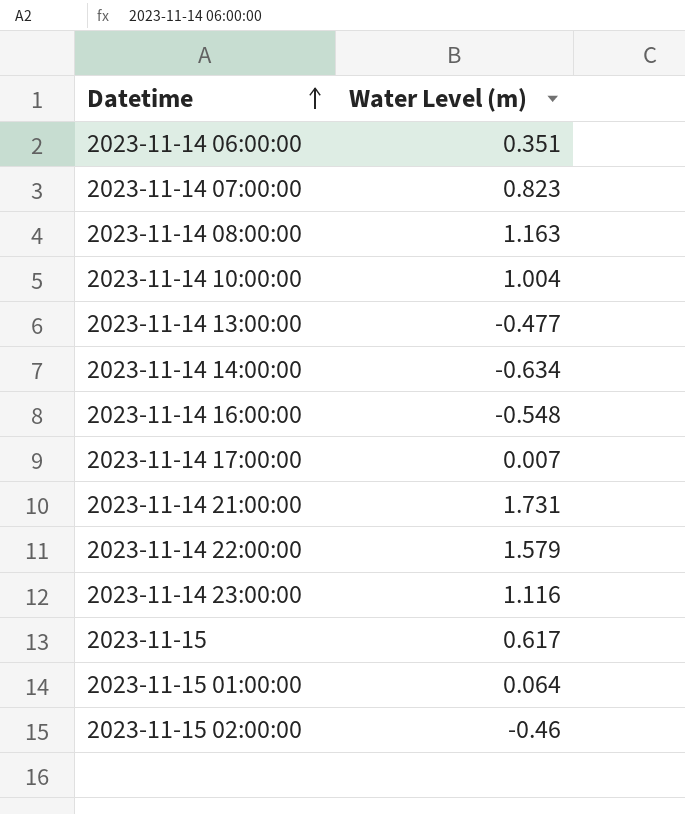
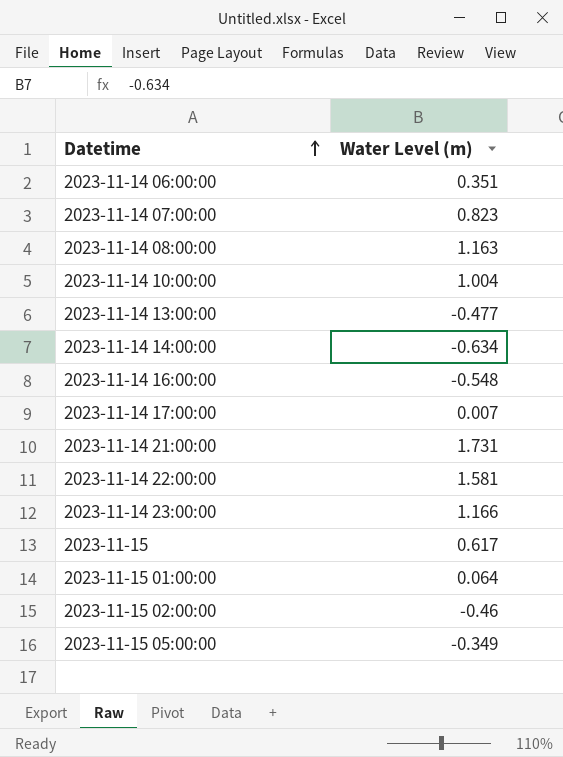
2023-11-14 22:00:00 | Water Level (m): 1.579 -> 1.581
2023-11-14 23:00:00 | Water Level (m): 1.116 -> 1.166
row 2023-11-15 05:00:00: none -> -0.349

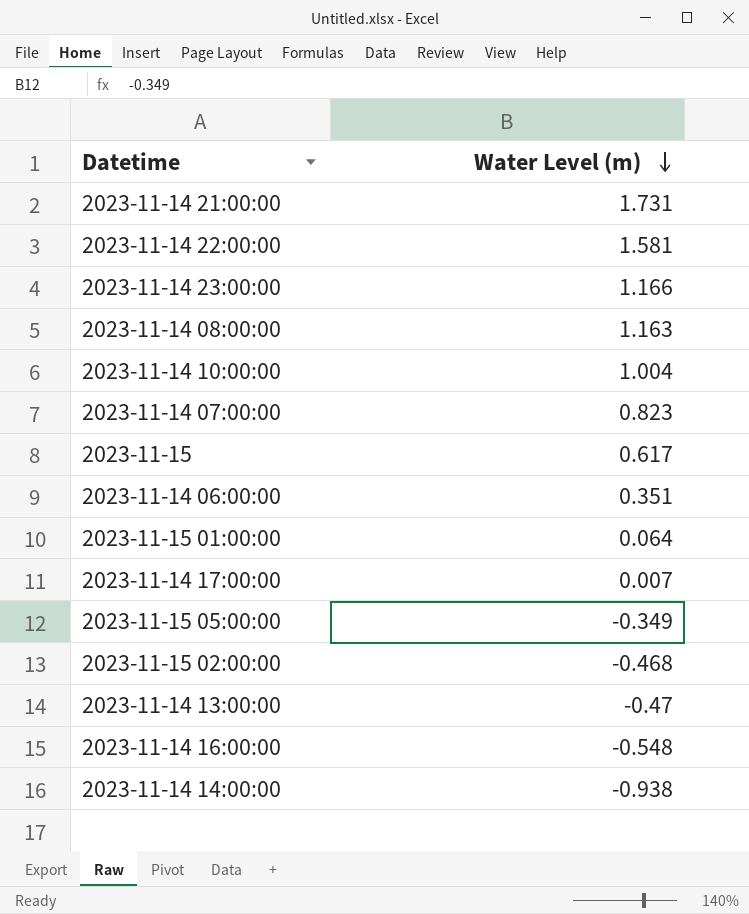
row order: Datetime ascending -> Water Level (m) descending
2023-11-15 02:00:00 | Water Level (m): -0.46 -> -0.468
2023-11-14 13:00:00 | Water Level (m): -0.477 -> -0.47
2023-11-14 14:00:00 | Water Level (m): -0.634 -> -0.938

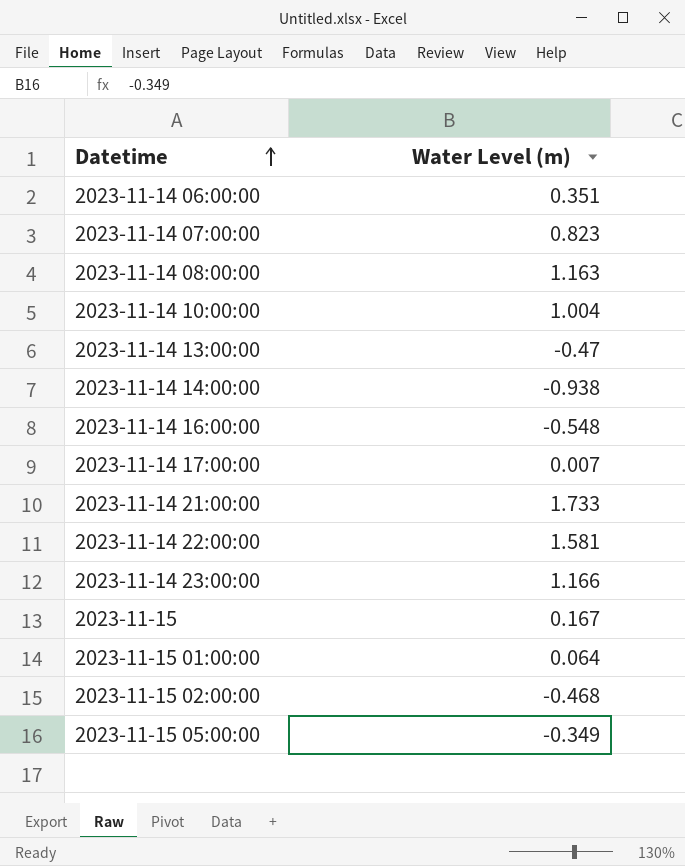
row order: Water Level (m) descending -> Datetime ascending
2023-11-14 21:00:00 | Water Level (m): 1.731 -> 1.733
2023-11-15 | Water Level (m): 0.617 -> 0.167

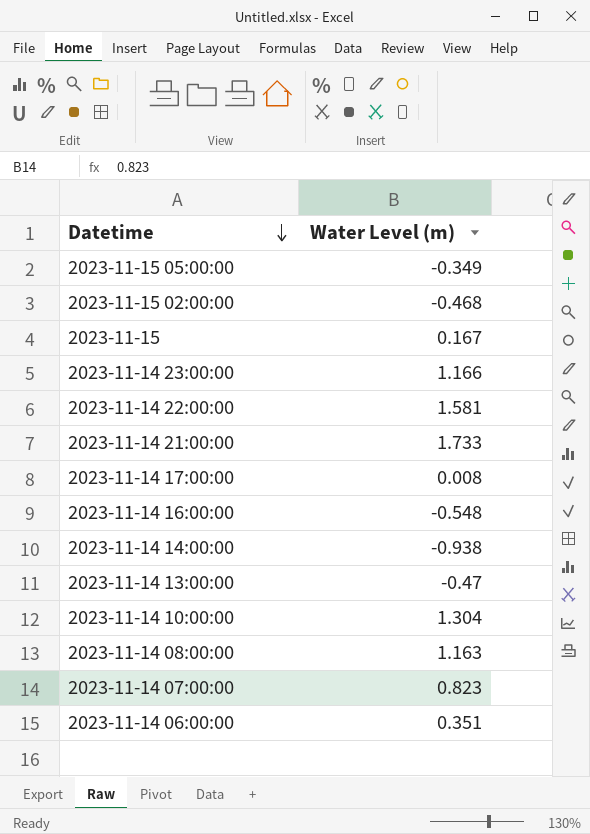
row order: Datetime ascending -> Datetime descending
row 2023-11-15 01:00:00: 0.064 -> none
2023-11-14 17:00:00 | Water Level (m): 0.007 -> 0.008
2023-11-14 10:00:00 | Water Level (m): 1.004 -> 1.304

